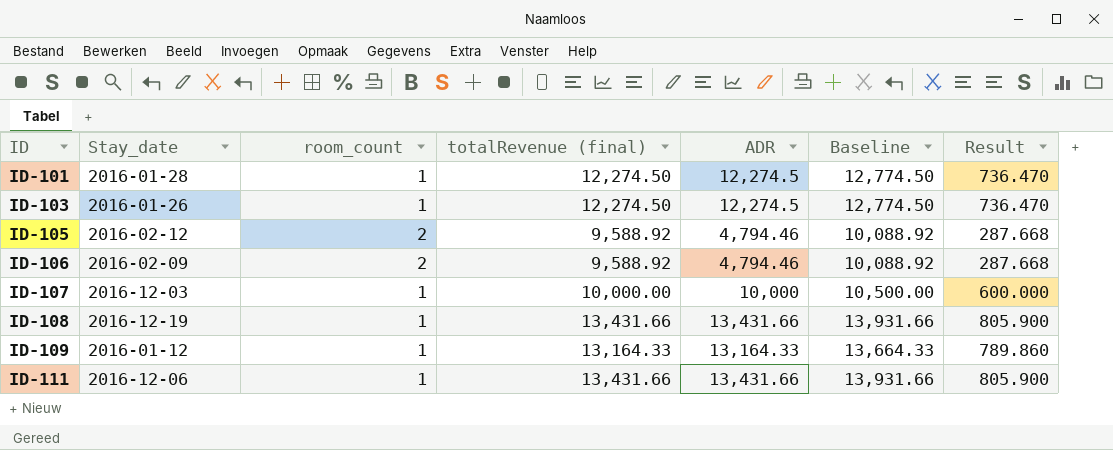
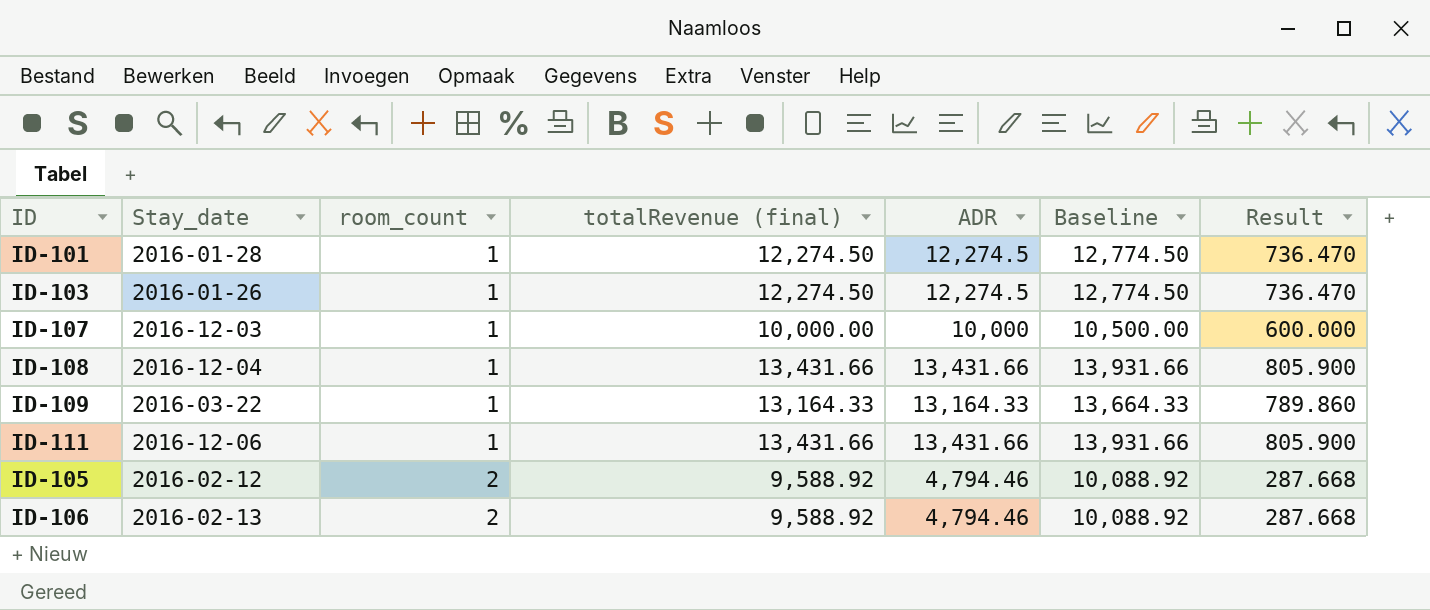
row order: ID ascending -> room_count ascending
ID-108 | Stay_date: 2016-12-19 -> 2016-12-04
ID-109 | Stay_date: 2016-01-12 -> 2016-03-22
ID-106 | Stay_date: 2016-02-09 -> 2016-02-13

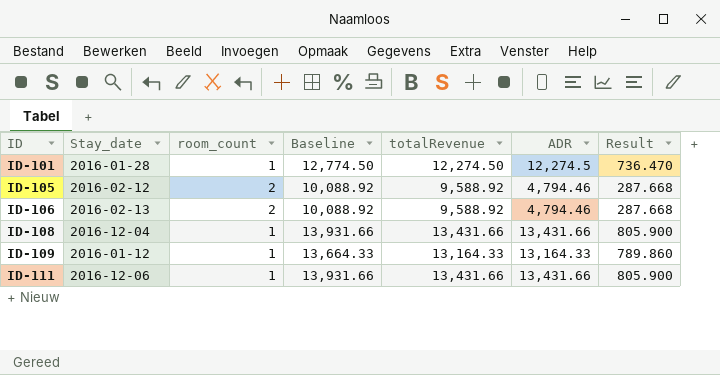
row order: room_count ascending -> ID ascending
column Baseline | position: 6 -> 4
column name: totalRevenue (final) -> totalRevenue
row ID-103: 2016-01-26 | 1 | 12,274.50 | 12,274.5 | 12,774.50 | 736.470 -> none
row ID-107: 2016-12-03 | 1 | 10,000.00 | 10,000 | 10,500.00 | 600.000 -> none
ID-109 | Stay_date: 2016-03-22 -> 2016-01-12

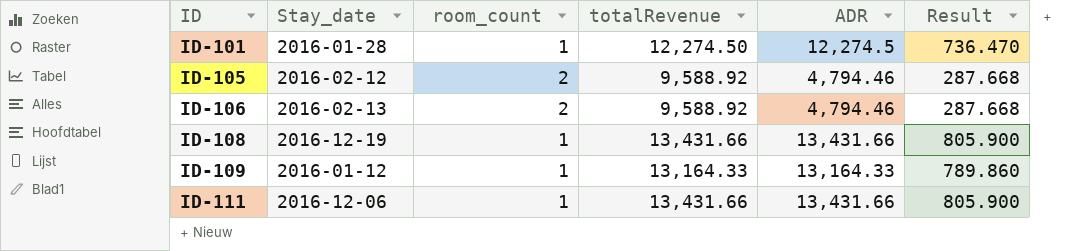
column Baseline | formula: [totalRevenue] + 500 -> none
ID-108 | Stay_date: 2016-12-04 -> 2016-12-19

